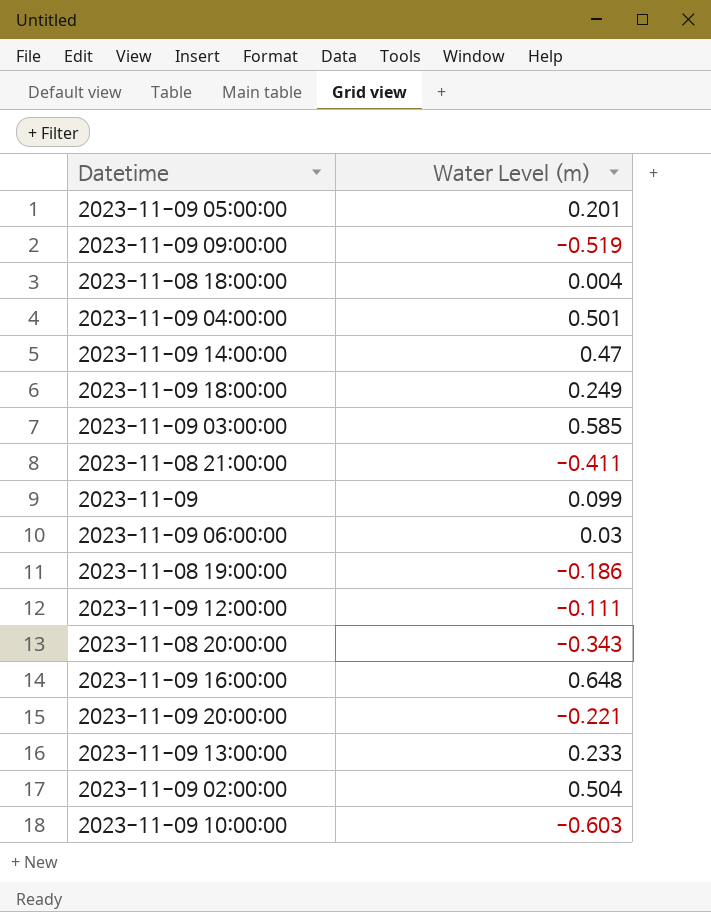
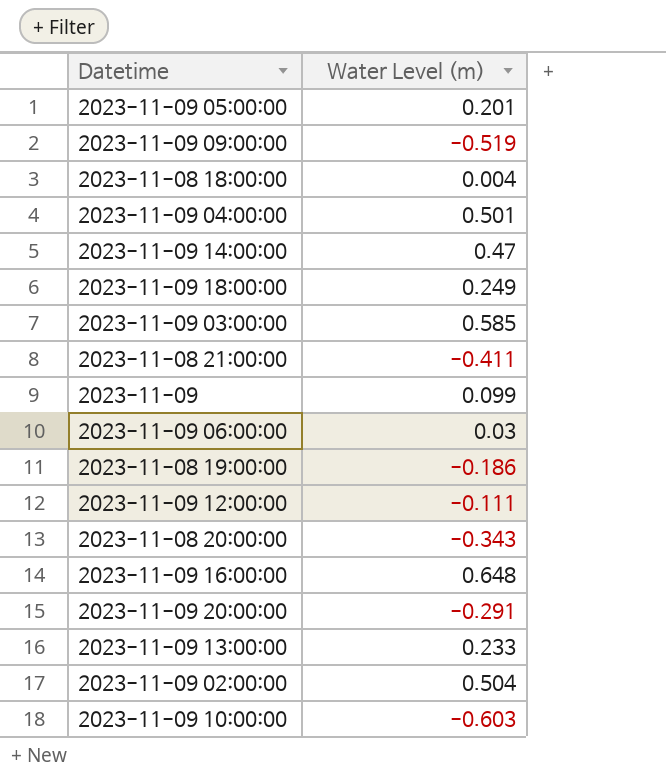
2023-11-09 20:00:00 | Water Level (m): -0.221 -> -0.291

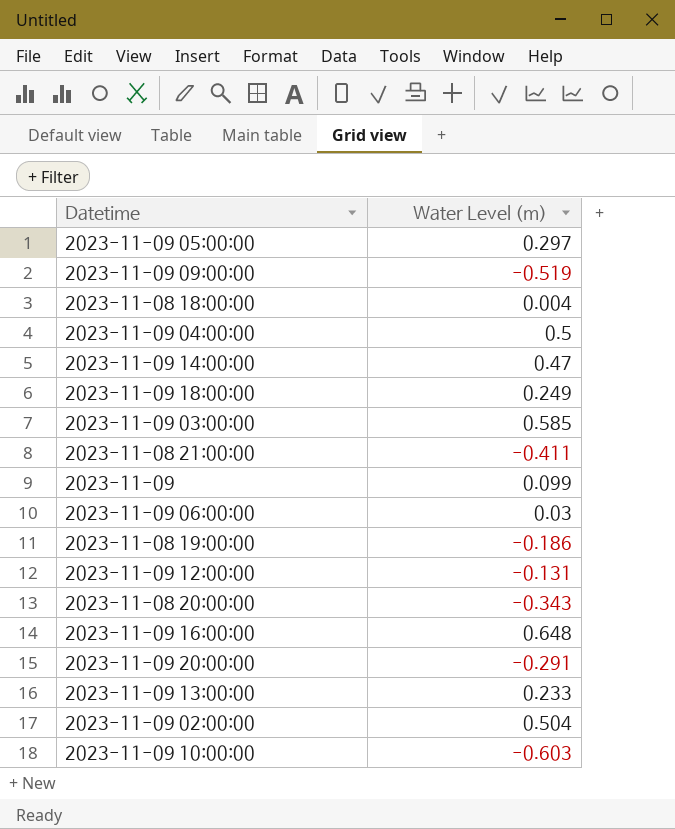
2023-11-09 05:00:00 | Water Level (m): 0.201 -> 0.297
2023-11-09 04:00:00 | Water Level (m): 0.501 -> 0.5
2023-11-09 12:00:00 | Water Level (m): -0.111 -> -0.131

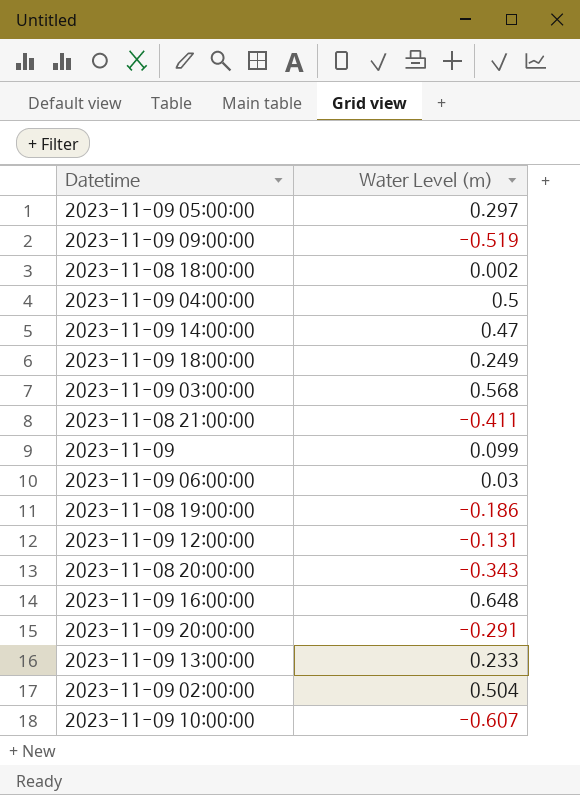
2023-11-08 18:00:00 | Water Level (m): 0.004 -> 0.002
2023-11-09 03:00:00 | Water Level (m): 0.585 -> 0.568
2023-11-09 10:00:00 | Water Level (m): -0.603 -> -0.607

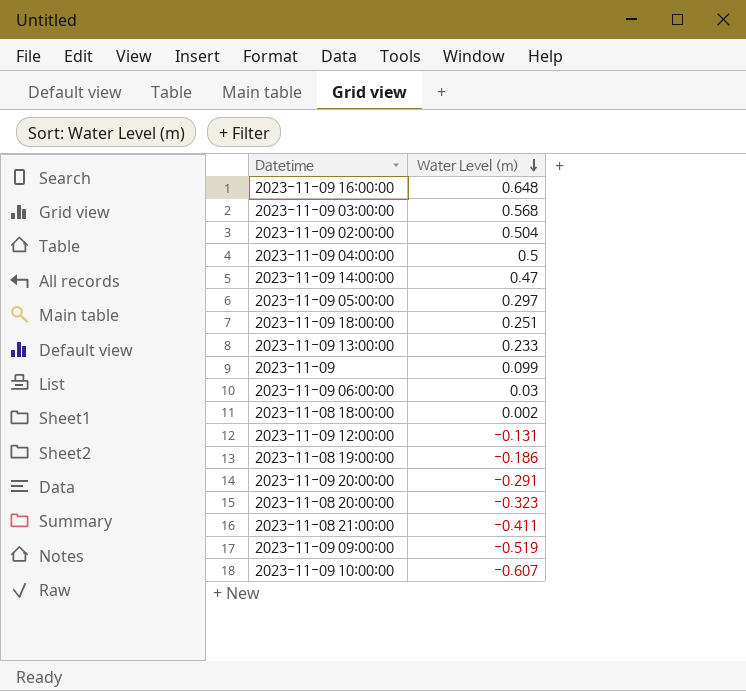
row order: none -> Water Level (m) descending
2023-11-09 18:00:00 | Water Level (m): 0.249 -> 0.251
2023-11-08 20:00:00 | Water Level (m): -0.343 -> -0.323

